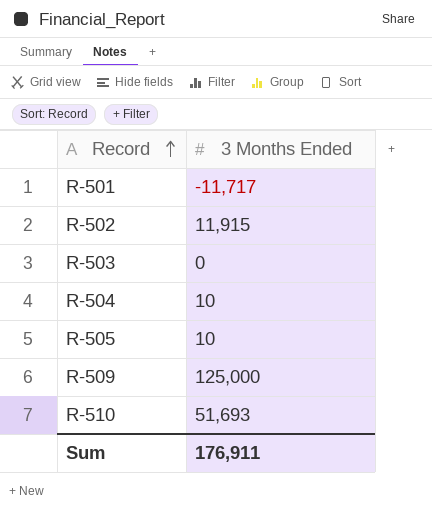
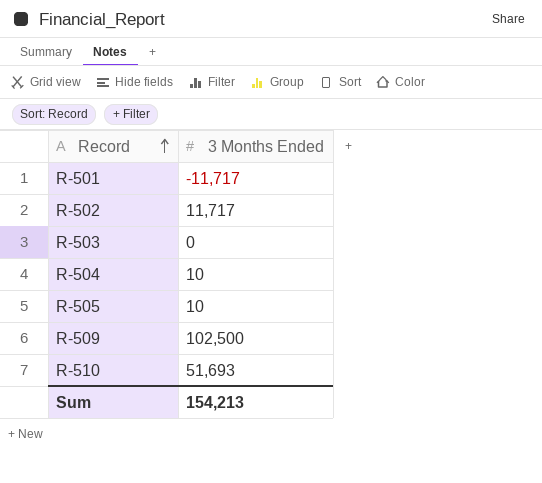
R-502 | 3 Months Ended: 11,915 -> 11,717
R-509 | 3 Months Ended: 125,000 -> 102,500
Sum | 3 Months Ended: 176,911 -> 154,213

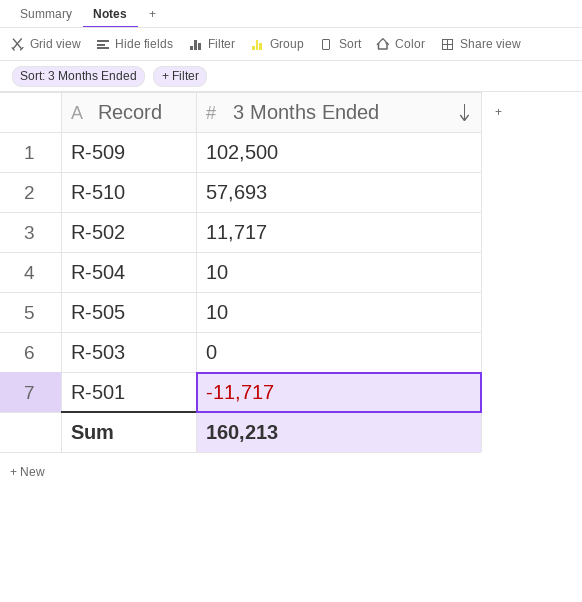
row order: Record ascending -> 3 Months Ended descending
R-510 | 3 Months Ended: 51,693 -> 57,693
Sum | 3 Months Ended: 154,213 -> 160,213

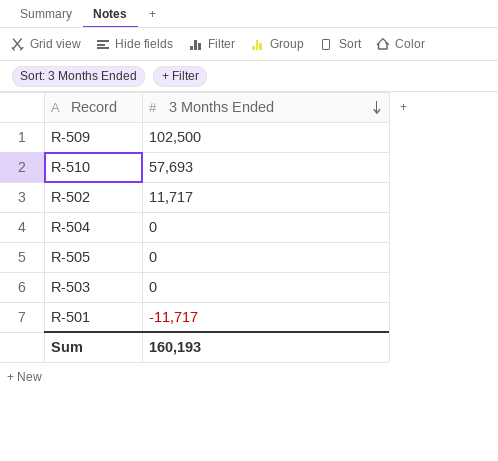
R-504 | 3 Months Ended: 10 -> 0
R-505 | 3 Months Ended: 10 -> 0
Sum | 3 Months Ended: 160,213 -> 160,193

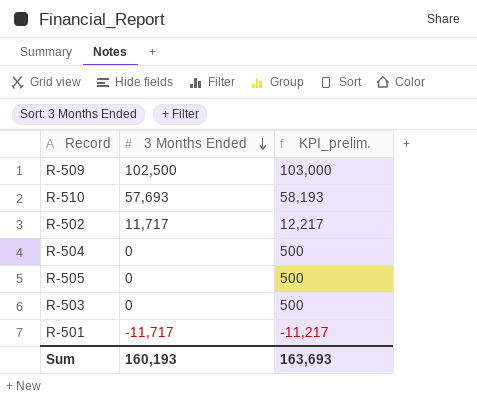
column KPI_prelim. | formula: none -> [3 Months Ended] + 500

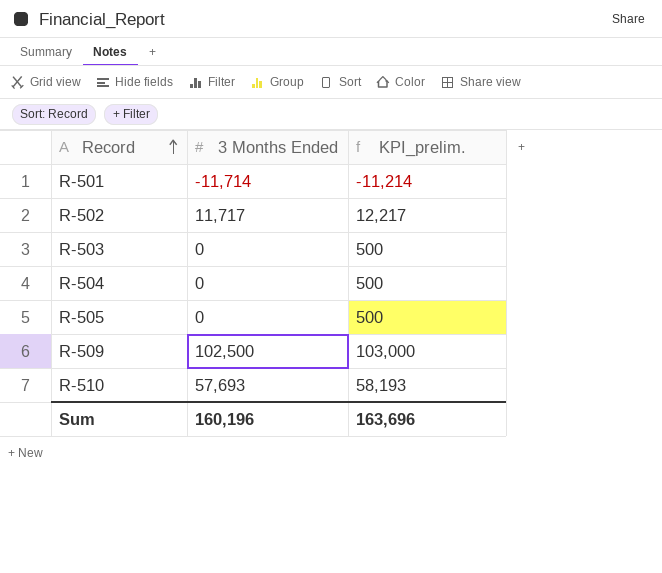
row order: 3 Months Ended descending -> Record ascending
R-501 | 3 Months Ended: -11,717 -> -11,714
R-501 | KPI_prelim.: -11,217 -> -11,214
Sum | 3 Months Ended: 160,193 -> 160,196
Sum | KPI_prelim.: 163,693 -> 163,696

